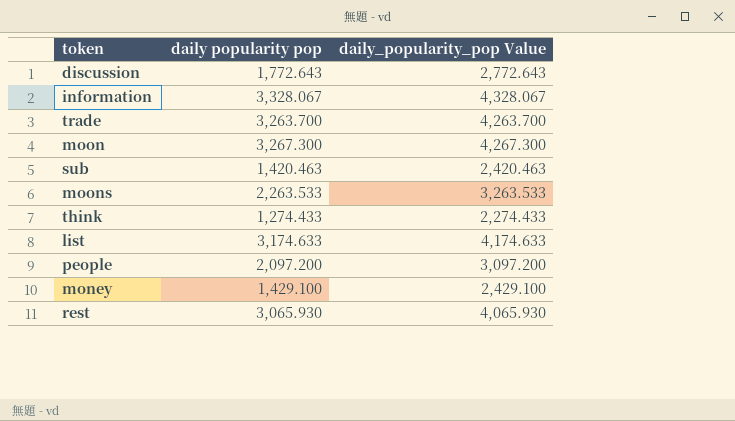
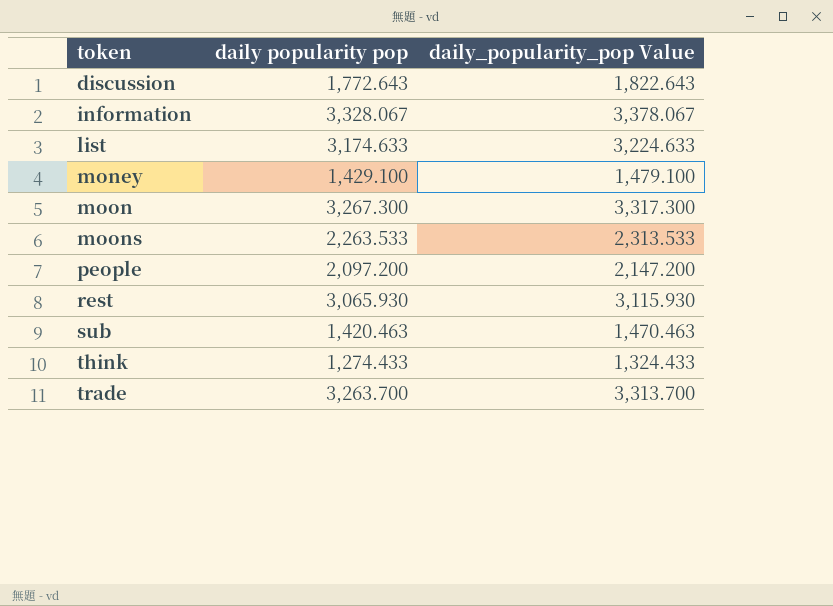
row order: none -> token ascending
column daily_popularity_pop Value | formula: [daily popularity pop] + 1000 -> [daily popularity pop] + 50

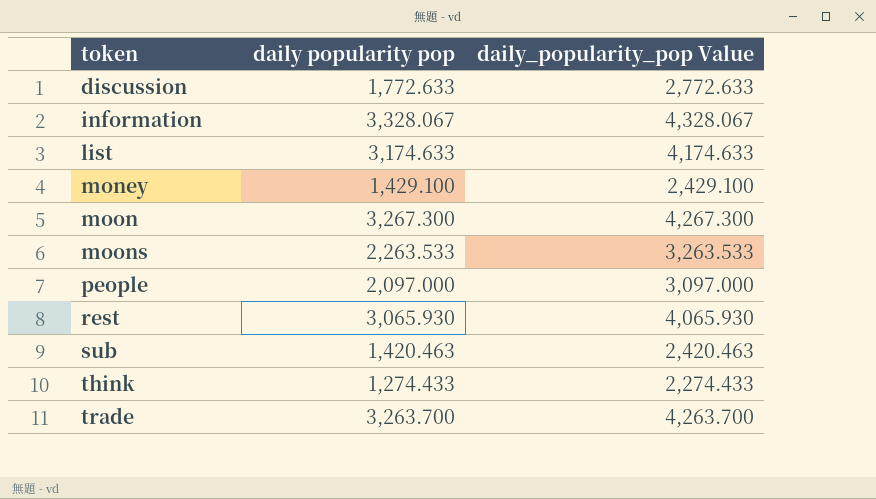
column daily_popularity_pop Value | formula: [daily popularity pop] + 50 -> [daily popularity pop] + 1000
discussion | daily popularity pop: 1,772.643 -> 1,772.633
people | daily popularity pop: 2,097.200 -> 2,097.000

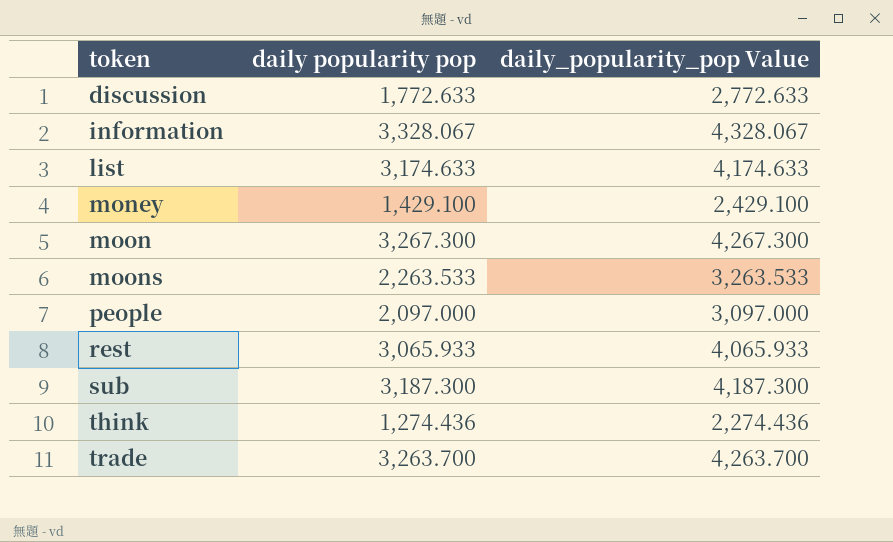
rest | daily popularity pop: 3,065.930 -> 3,065.933
rest | daily_popularity_pop Value: 4,065.930 -> 4,065.933
sub | daily popularity pop: 1,420.463 -> 3,187.300
sub | daily_popularity_pop Value: 2,420.463 -> 4,187.300
think | daily popularity pop: 1,274.433 -> 1,274.436
think | daily_popularity_pop Value: 2,274.433 -> 2,274.436

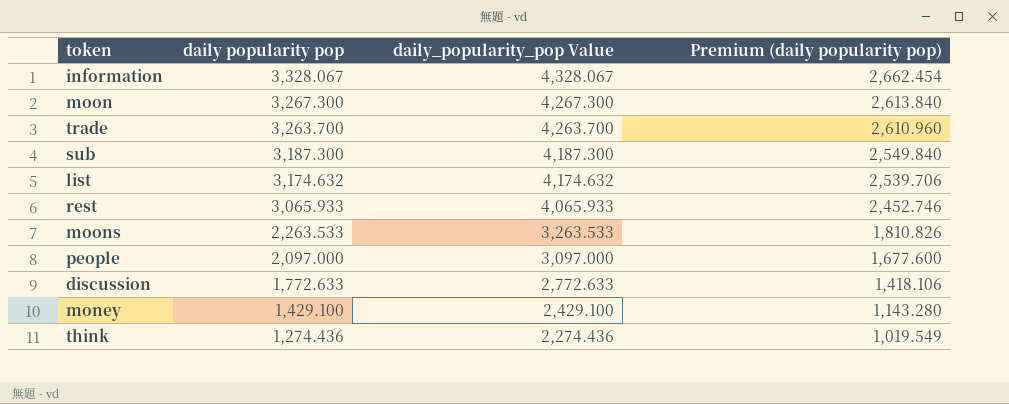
row order: token ascending -> daily popularity pop descending
column Premium (daily popularity pop) | formula: none -> [daily popularity pop] * 0.8
list | daily popularity pop: 3,174.633 -> 3,174.632
list | daily_popularity_pop Value: 4,174.633 -> 4,174.632

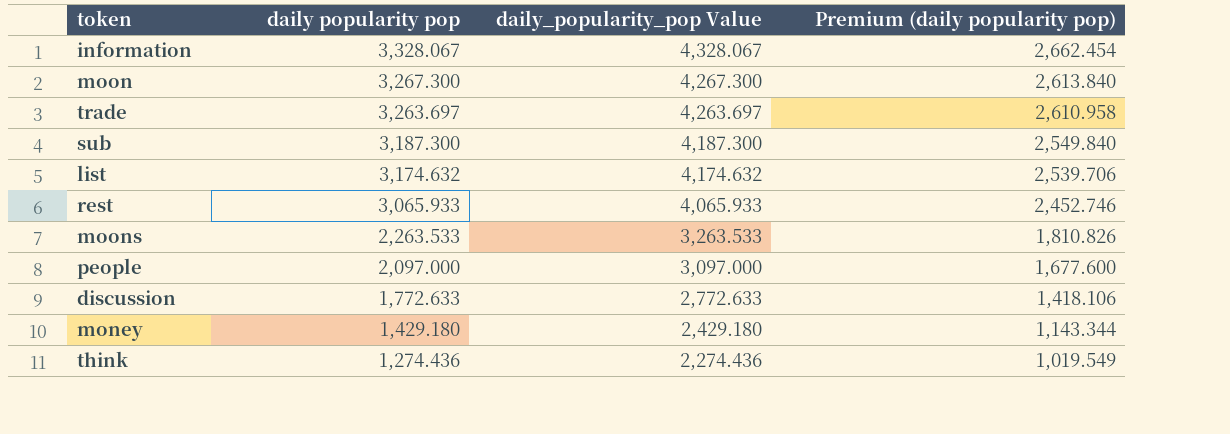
trade | daily popularity pop: 3,263.700 -> 3,263.697
trade | daily_popularity_pop Value: 4,263.700 -> 4,263.697
trade | Premium (daily popularity pop): 2,610.960 -> 2,610.958
money | daily popularity pop: 1,429.100 -> 1,429.180
money | daily_popularity_pop Value: 2,429.100 -> 2,429.180
money | Premium (daily popularity pop): 1,143.280 -> 1,143.344

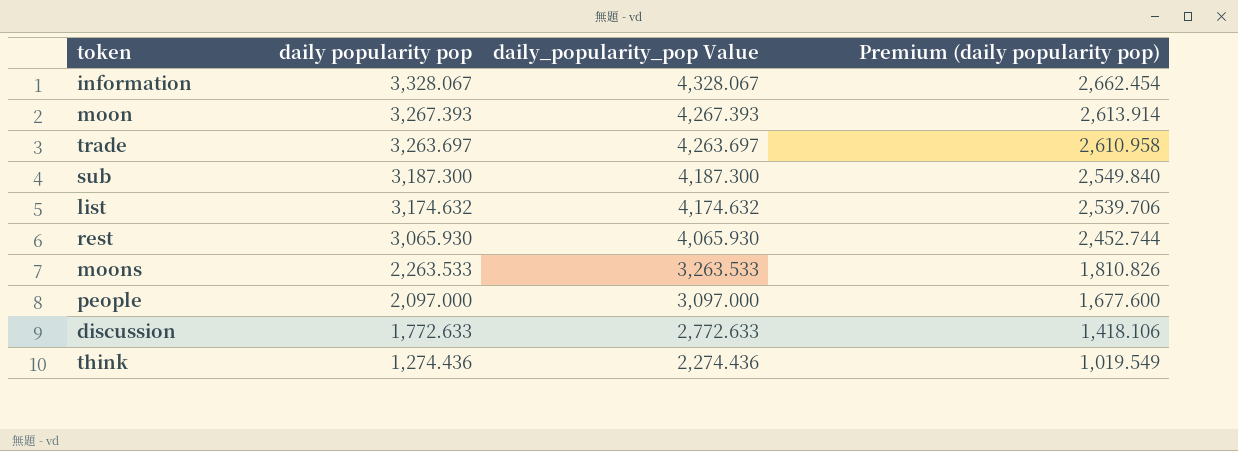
row money: 1,429.180 | 2,429.180 | 1,143.344 -> none
moon | daily popularity pop: 3,267.300 -> 3,267.393
moon | daily_popularity_pop Value: 4,267.300 -> 4,267.393
moon | Premium (daily popularity pop): 2,613.840 -> 2,613.914
rest | daily popularity pop: 3,065.933 -> 3,065.930
rest | daily_popularity_pop Value: 4,065.933 -> 4,065.930
rest | Premium (daily popularity pop): 2,452.746 -> 2,452.744

